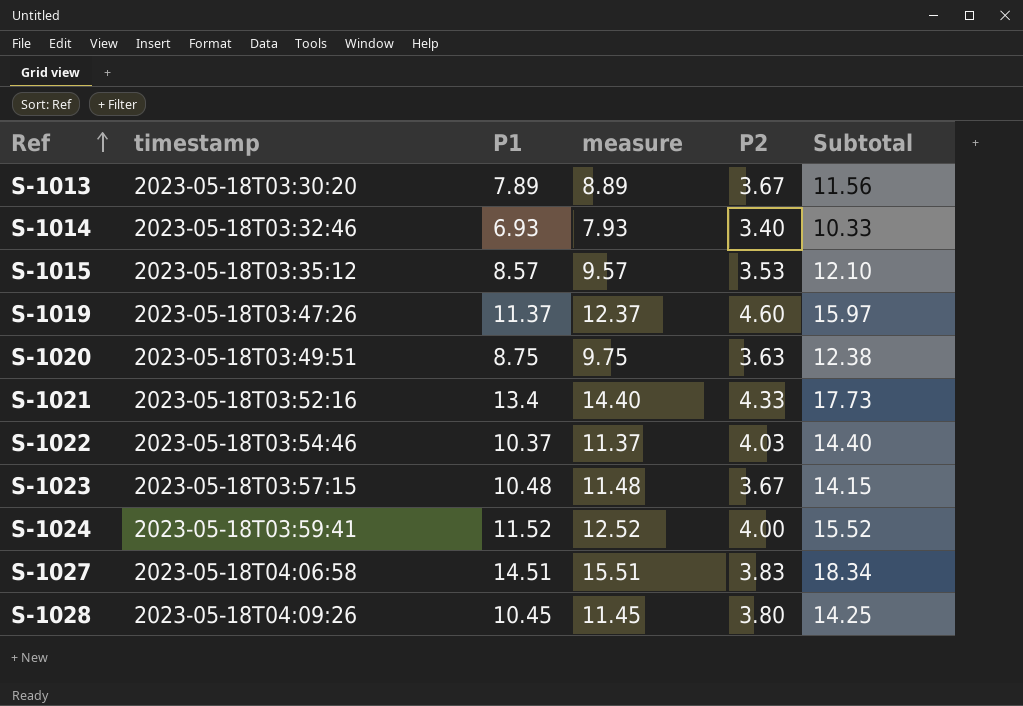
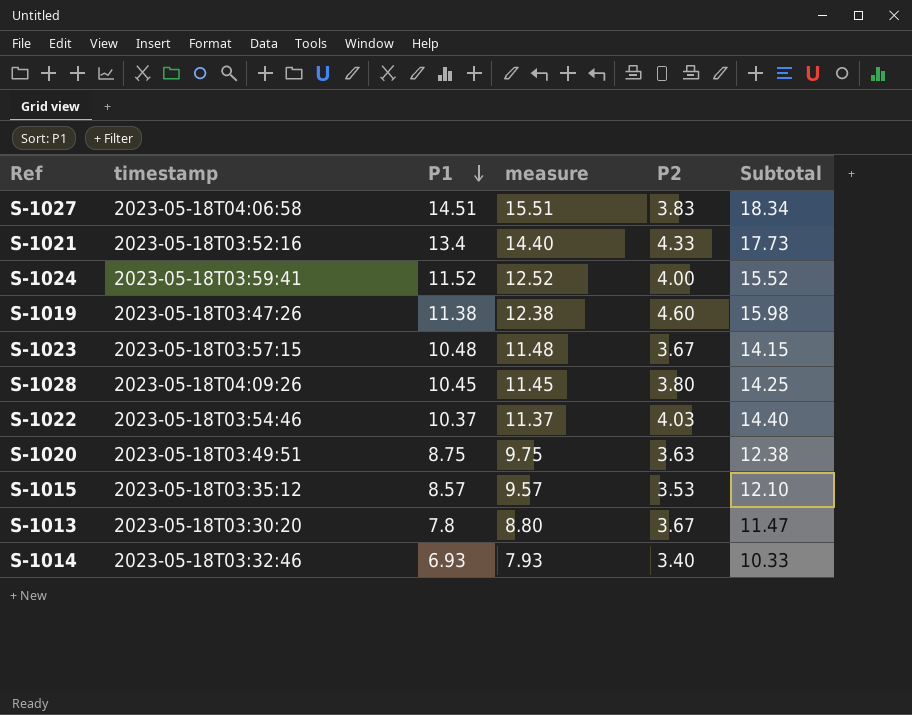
row order: Ref ascending -> P1 descending
S-1019 | P1: 11.37 -> 11.38
S-1019 | measure: 12.37 -> 12.38
S-1019 | Subtotal: 15.97 -> 15.98
S-1013 | P1: 7.89 -> 7.8
S-1013 | measure: 8.89 -> 8.80
S-1013 | Subtotal: 11.56 -> 11.47

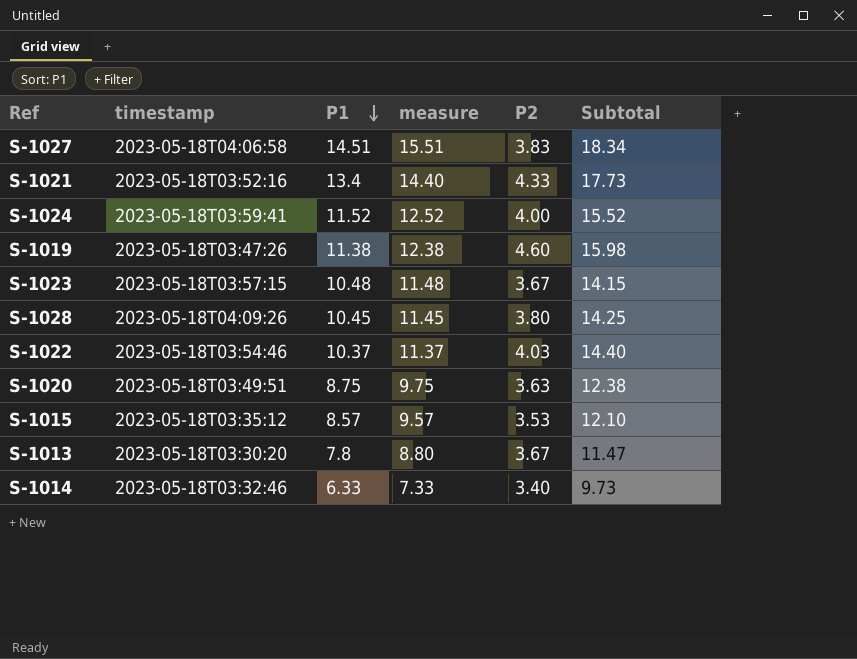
S-1014 | P1: 6.93 -> 6.33
S-1014 | measure: 7.93 -> 7.33
S-1014 | Subtotal: 10.33 -> 9.73

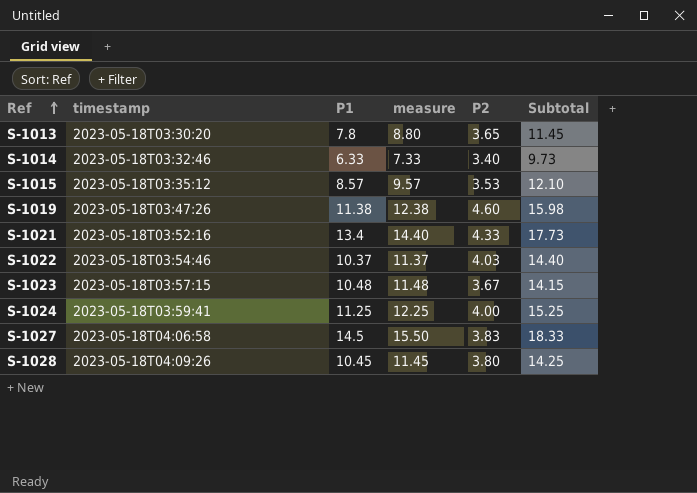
row order: P1 descending -> Ref ascending
row S-1020: 2023-05-18T03:49:51 | 8.75 | 9.75 | 3.63 | 12.38 -> none
S-1013 | P2: 3.67 -> 3.65
S-1013 | Subtotal: 11.47 -> 11.45
S-1024 | P1: 11.52 -> 11.25
S-1024 | measure: 12.52 -> 12.25
S-1024 | Subtotal: 15.52 -> 15.25
S-1027 | P1: 14.51 -> 14.5
S-1027 | measure: 15.51 -> 15.50
S-1027 | Subtotal: 18.34 -> 18.33

